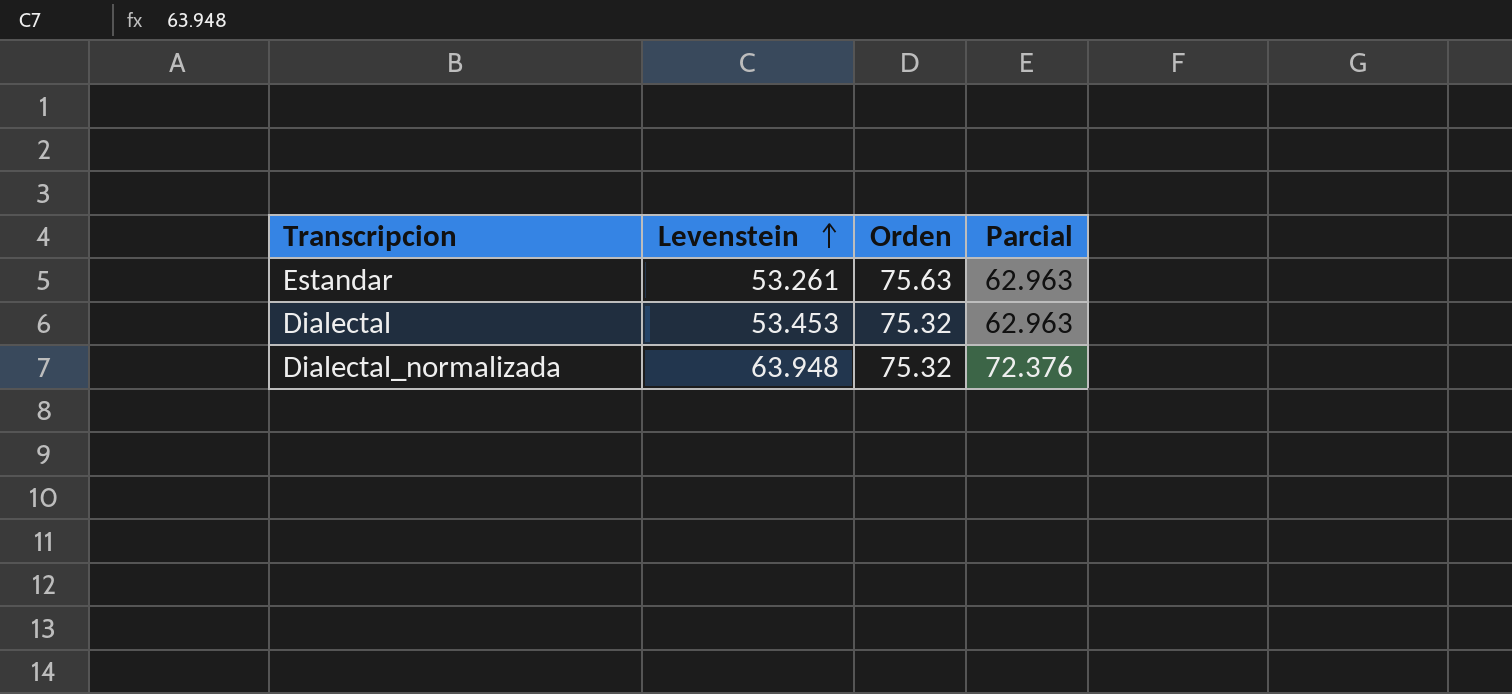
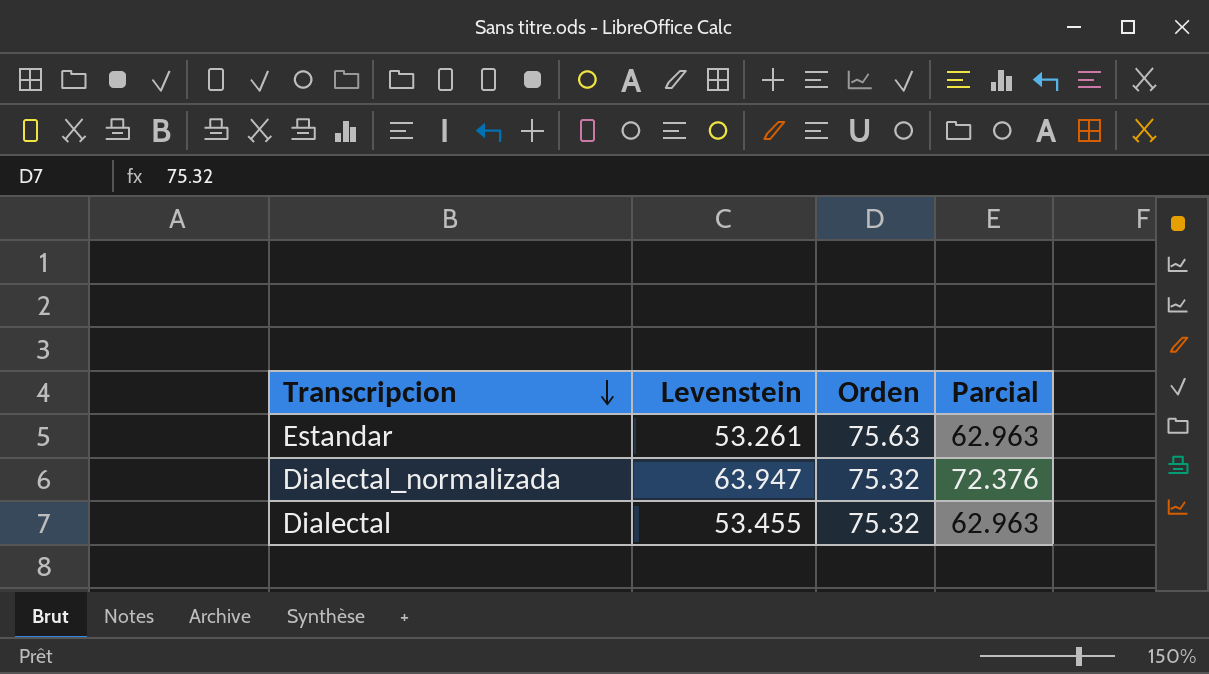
row order: Levenstein ascending -> Transcripcion descending
Dialectal_normalizada | Levenstein: 63.948 -> 63.947
Dialectal | Levenstein: 53.453 -> 53.455

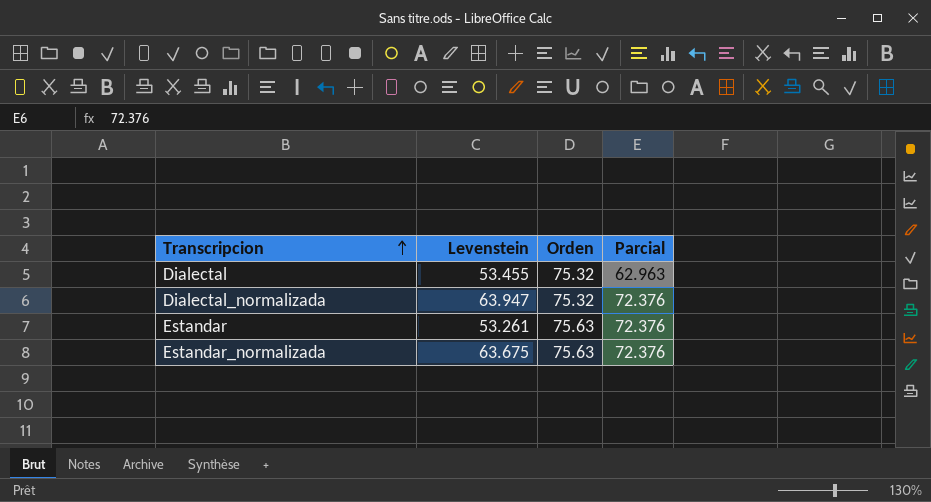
row order: Transcripcion descending -> Transcripcion ascending
Estandar | Parcial: 62.963 -> 72.376
row Estandar_normalizada: none -> 63.675 | 75.63 | 72.376

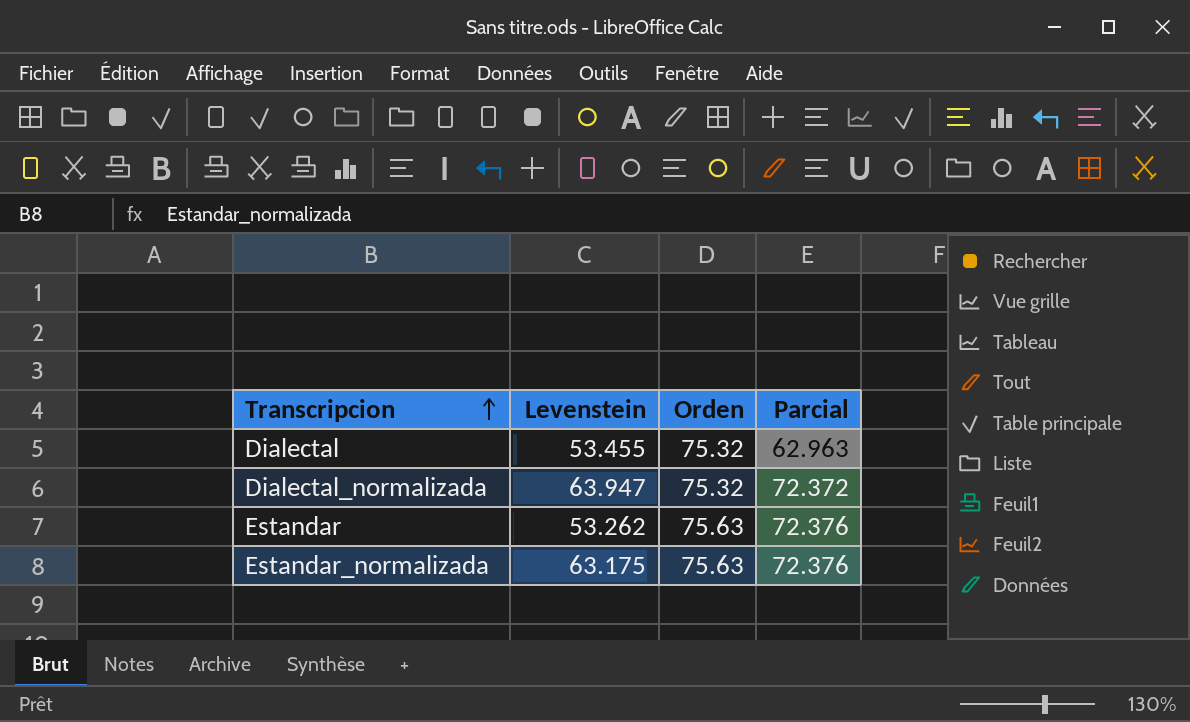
Dialectal_normalizada | Parcial: 72.376 -> 72.372
Estandar | Levenstein: 53.261 -> 53.262
Estandar_normalizada | Levenstein: 63.675 -> 63.175

